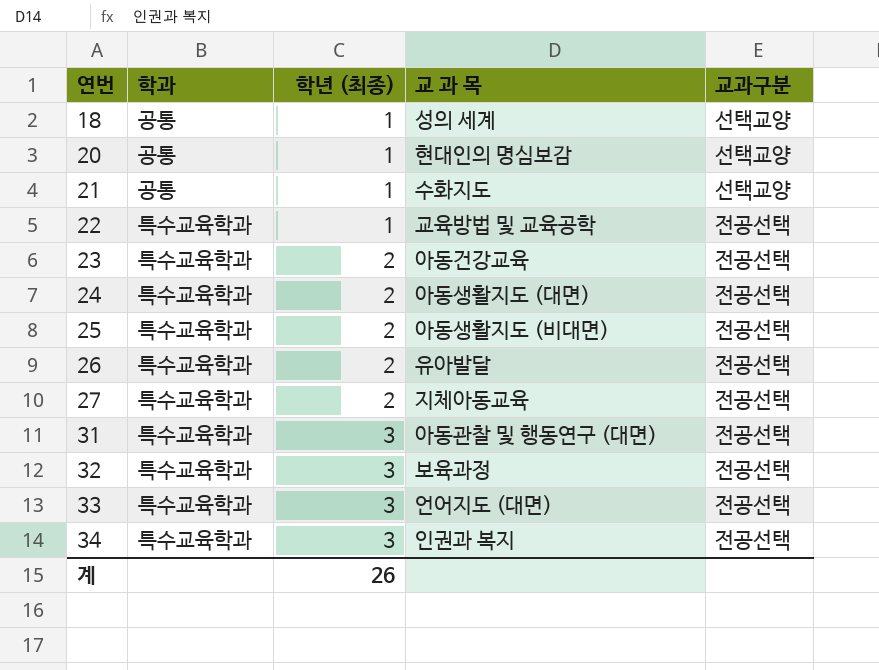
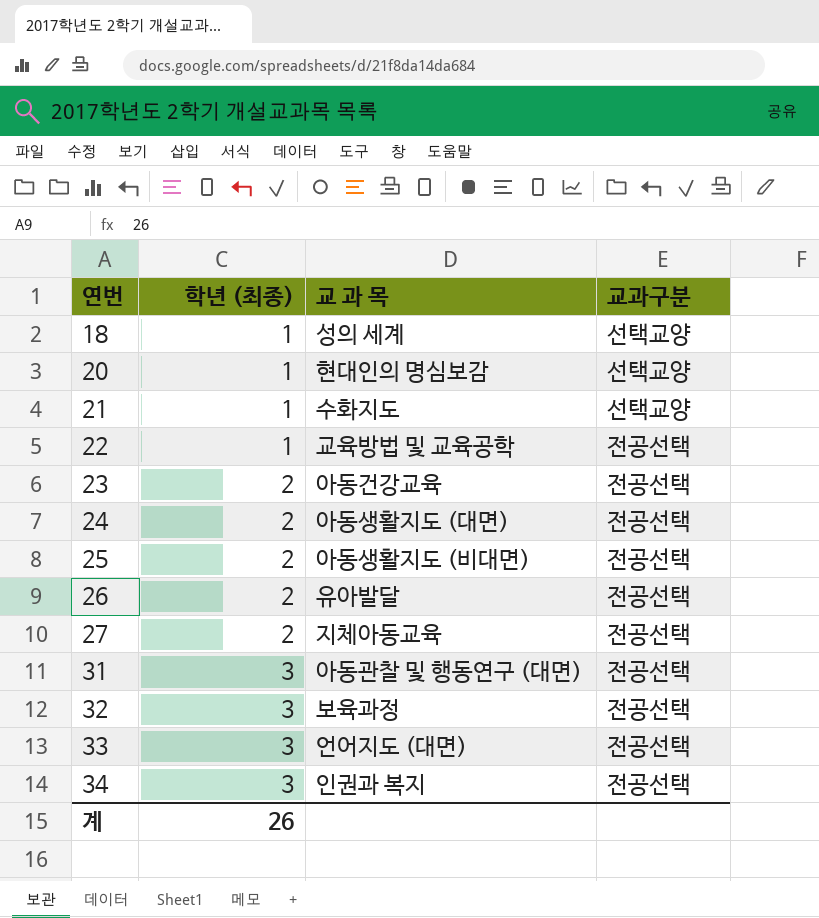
column 학과 | position: 2 -> none

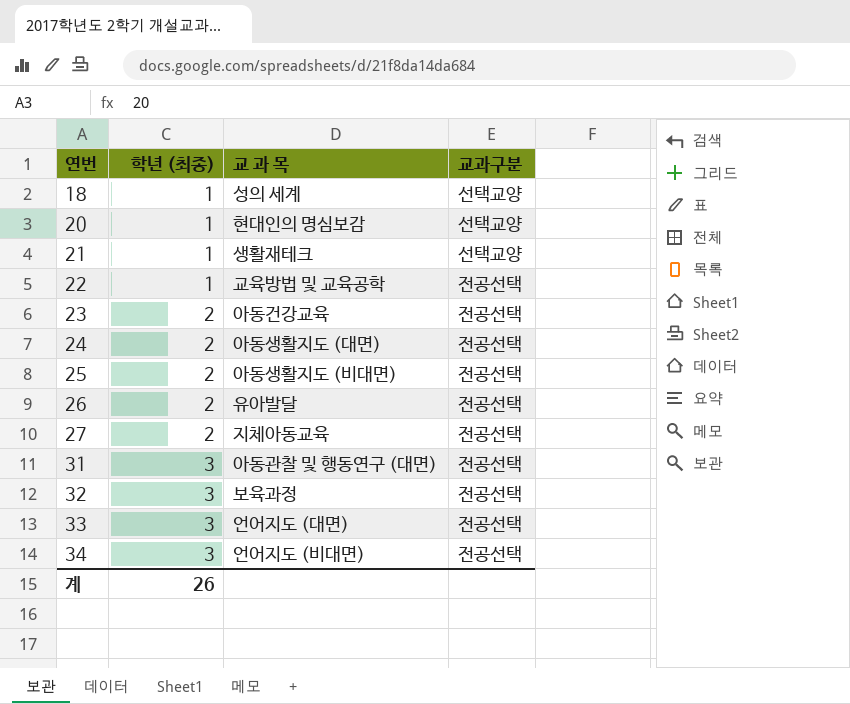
21 | 교 과 목: 수화지도 -> 생활재테크
34 | 교 과 목: 인권과 복지 -> 언어지도 (비대면)

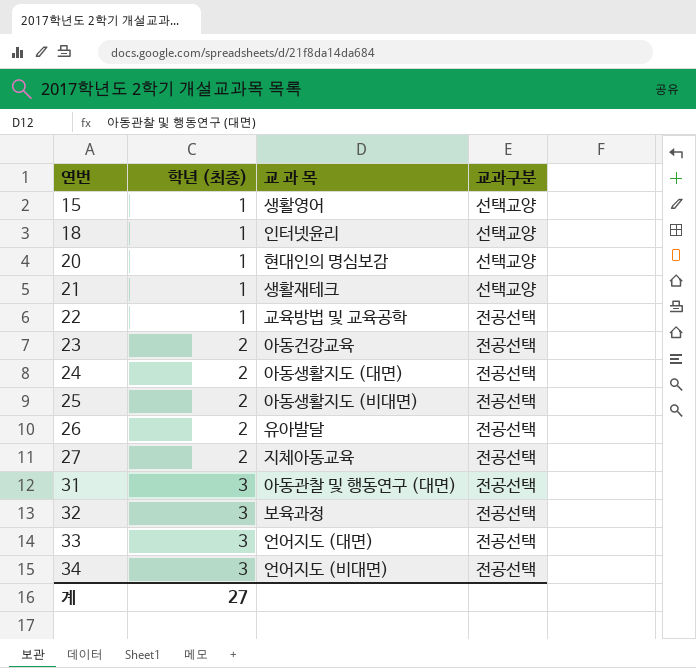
row 15: none -> 1 | 생활영어 | 선택교양
18 | 교 과 목: 성의 세계 -> 인터넷윤리
계 | 학년 (최종): 26 -> 27

